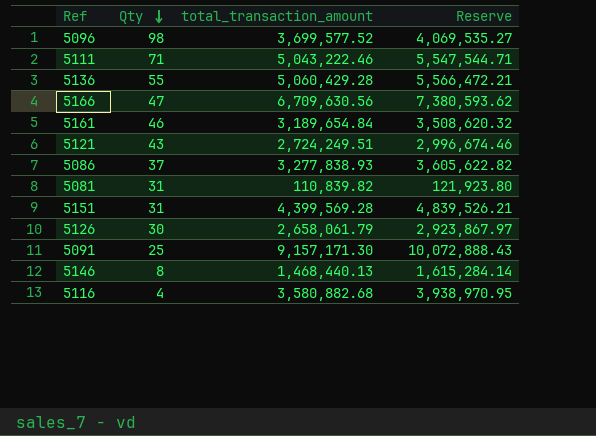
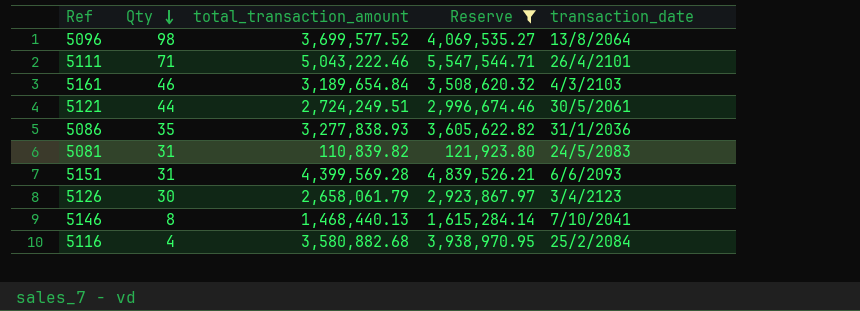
filter: none -> Reserve <= 5,547,544.71
column transaction_date | position: none -> 5
5121 | Qty: 43 -> 44
5086 | Qty: 37 -> 35

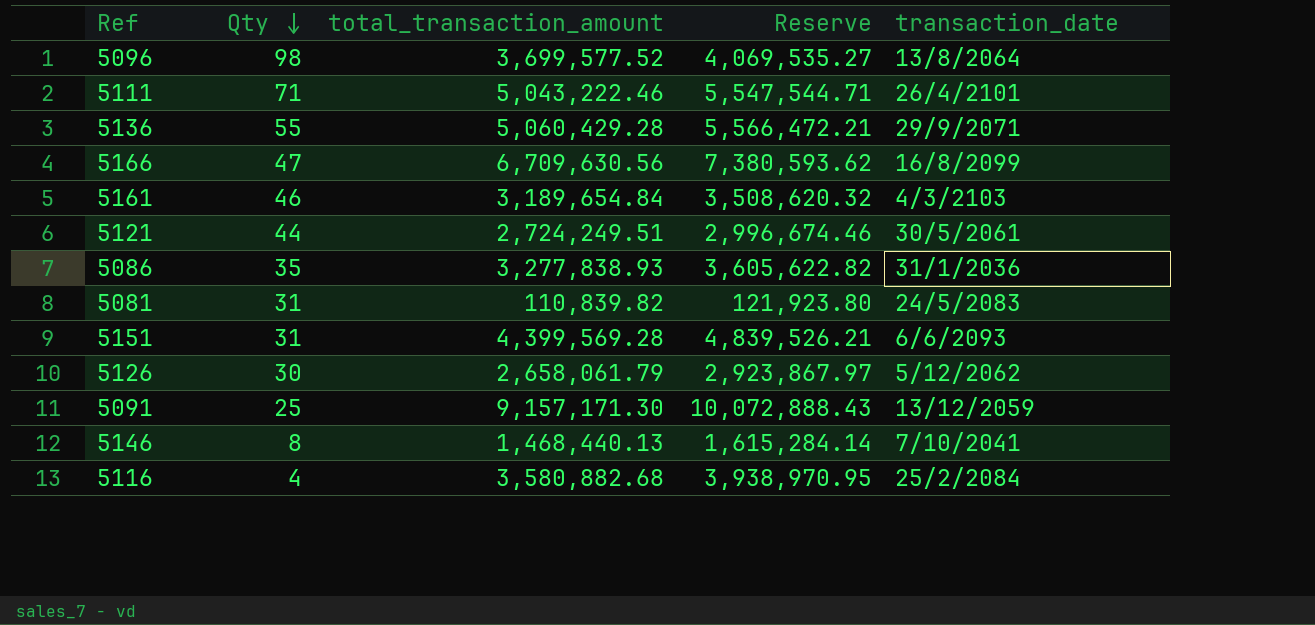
filter: Reserve <= 5,547,544.71 -> none
5126 | transaction_date: 3/4/2123 -> 5/12/2062

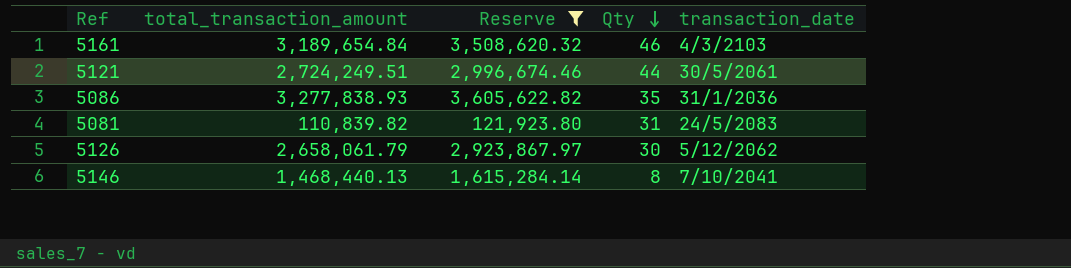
filter: none -> Reserve <= 3,605,622.82
column Qty | position: 2 -> 4

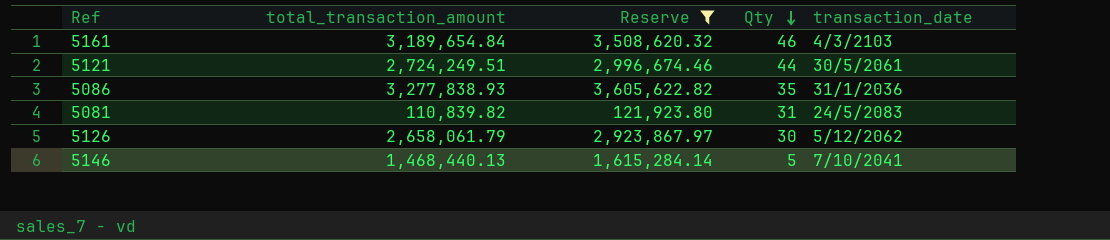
5146 | Qty: 8 -> 5

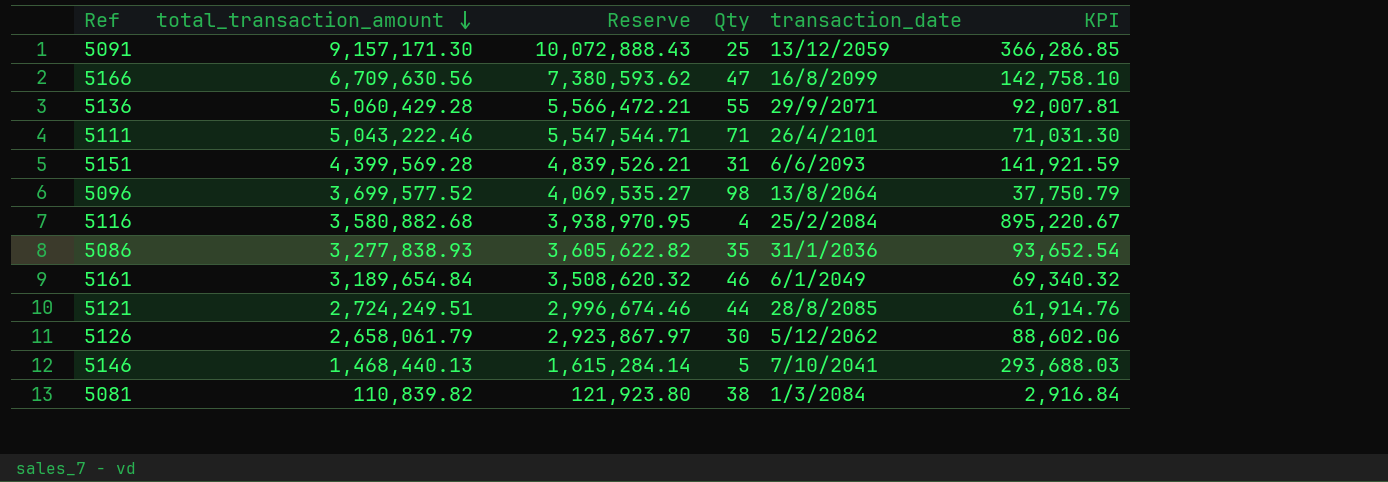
filter: Reserve <= 3,605,622.82 -> none
row order: Qty descending -> total_transaction_amount descending
column KPI | formula: none -> [total_transaction_amount] / [Qty]
5161 | transaction_date: 4/3/2103 -> 6/1/2049
5121 | transaction_date: 30/5/2061 -> 28/8/2085
5081 | Qty: 31 -> 38
5081 | transaction_date: 24/5/2083 -> 1/3/2084

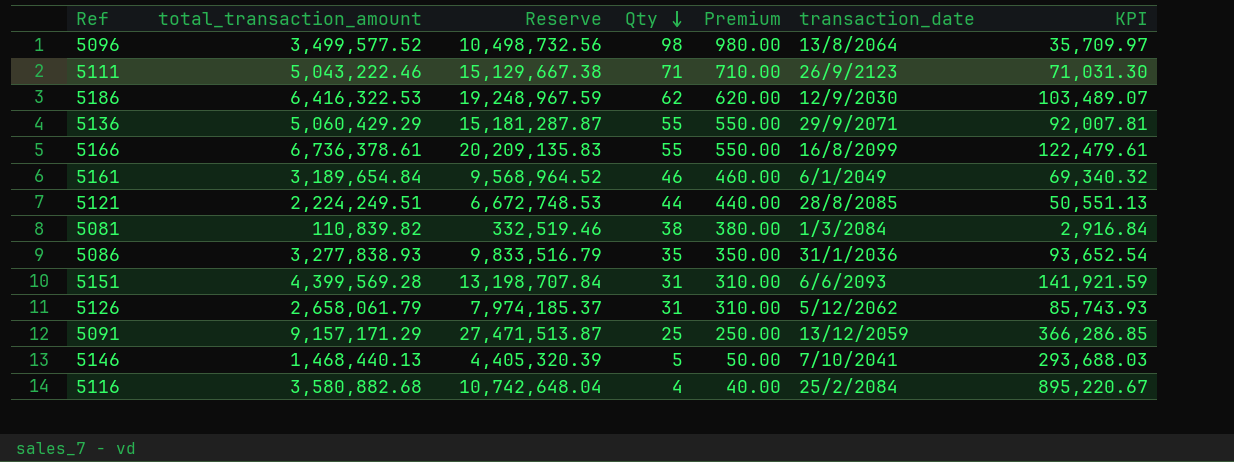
row order: total_transaction_amount descending -> Qty descending
column Reserve | formula: [total_transaction_amount] * 1.1 -> [total_transaction_amount] * 3
column Premium | formula: none -> [Qty] * 10
5096 | total_transaction_amount: 3,699,577.52 -> 3,499,577.52
5096 | KPI: 37,750.79 -> 35,709.97
5111 | transaction_date: 26/4/2101 -> 26/9/2123
row 5186: none -> 6,416,322.53 | 19,248,967.59 | 62 | 620.00 | 12/9/2030 | 103,489.07
5136 | total_transaction_amount: 5,060,429.28 -> 5,060,429.29
5166 | total_transaction_amount: 6,709,630.56 -> 6,736,378.61
5166 | Qty: 47 -> 55
5166 | KPI: 142,758.10 -> 122,479.61
5121 | total_transaction_amount: 2,724,249.51 -> 2,224,249.51
5121 | KPI: 61,914.76 -> 50,551.13
5126 | Qty: 30 -> 31
5126 | KPI: 88,602.06 -> 85,743.93
5091 | total_transaction_amount: 9,157,171.30 -> 9,157,171.29

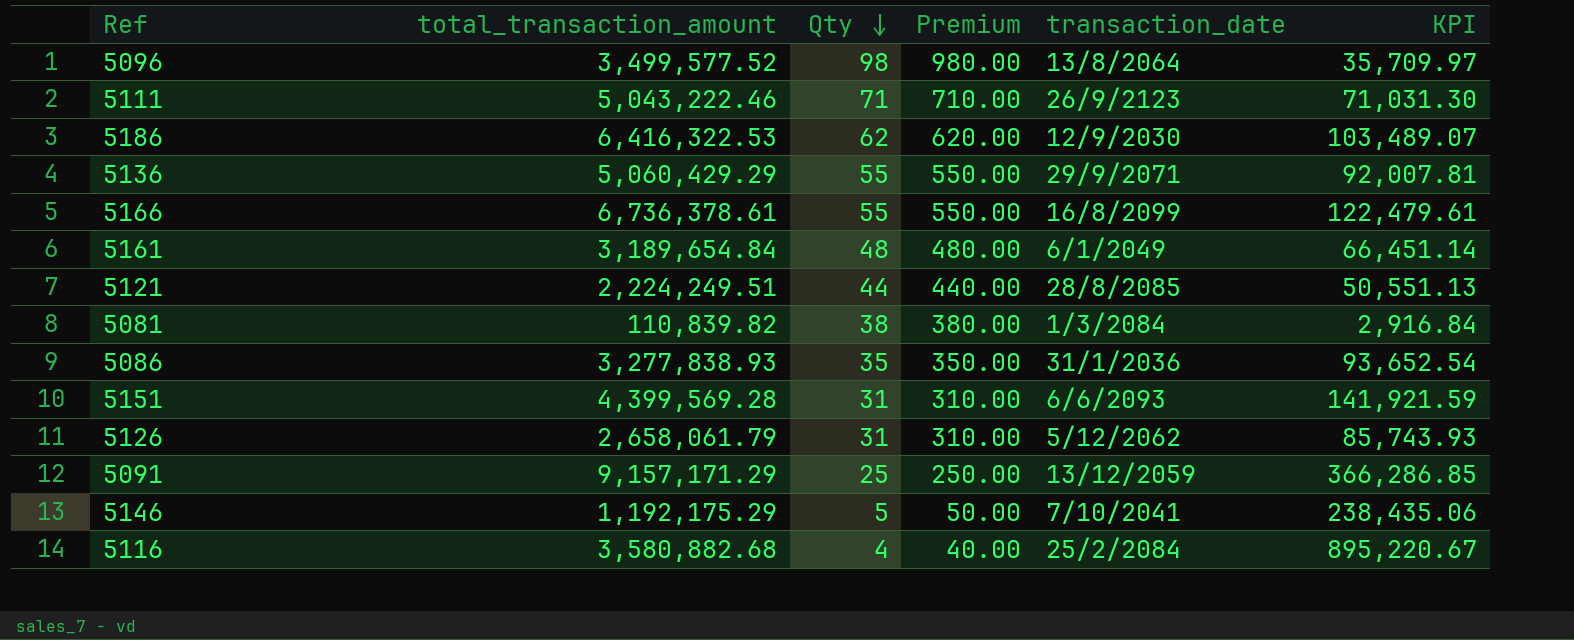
column Reserve | formula: [total_transaction_amount] * 3 -> none
5161 | Qty: 46 -> 48
5161 | Premium: 460.00 -> 480.00
5161 | KPI: 69,340.32 -> 66,451.14
5146 | total_transaction_amount: 1,468,440.13 -> 1,192,175.29
5146 | KPI: 293,688.03 -> 238,435.06

